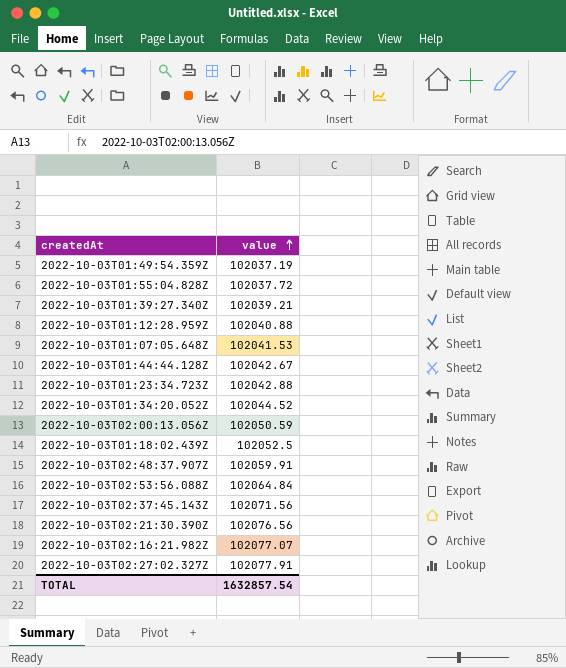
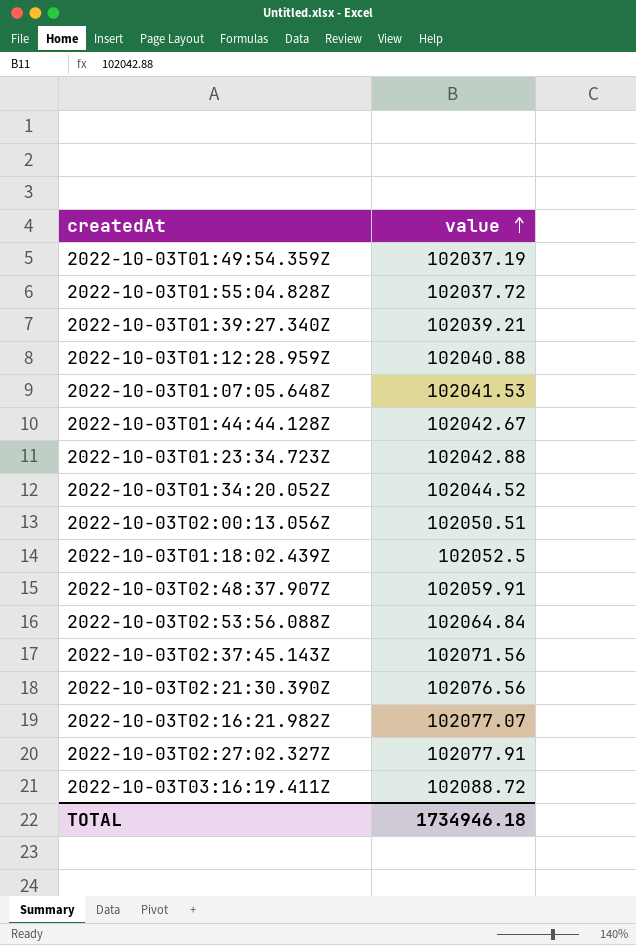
2022-10-03T02:00:13.056Z | value: 102050.59 -> 102050.51
row 2022-10-03T03:16:19.411Z: none -> 102088.72
TOTAL | value: 1632857.54 -> 1734946.18

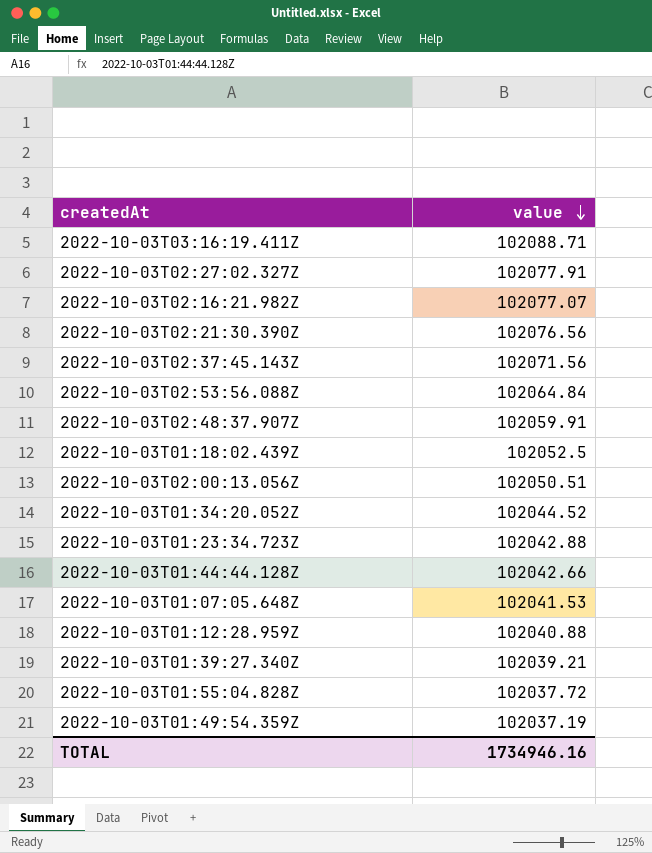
row order: value ascending -> value descending
2022-10-03T03:16:19.411Z | value: 102088.72 -> 102088.71
2022-10-03T01:44:44.128Z | value: 102042.67 -> 102042.66
TOTAL | value: 1734946.18 -> 1734946.16

